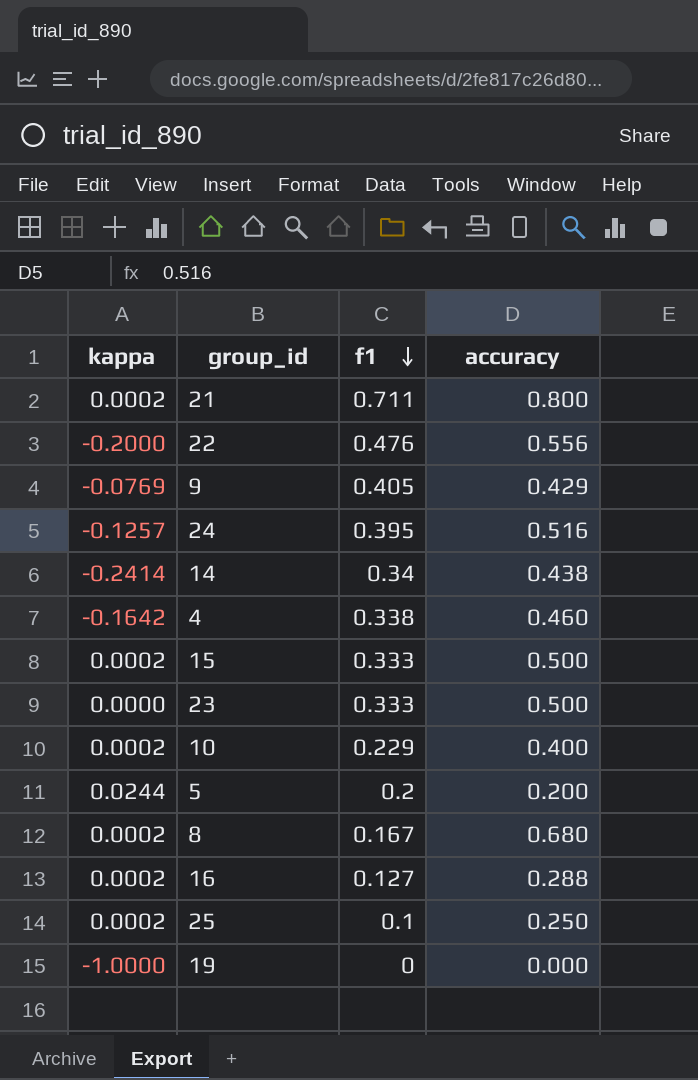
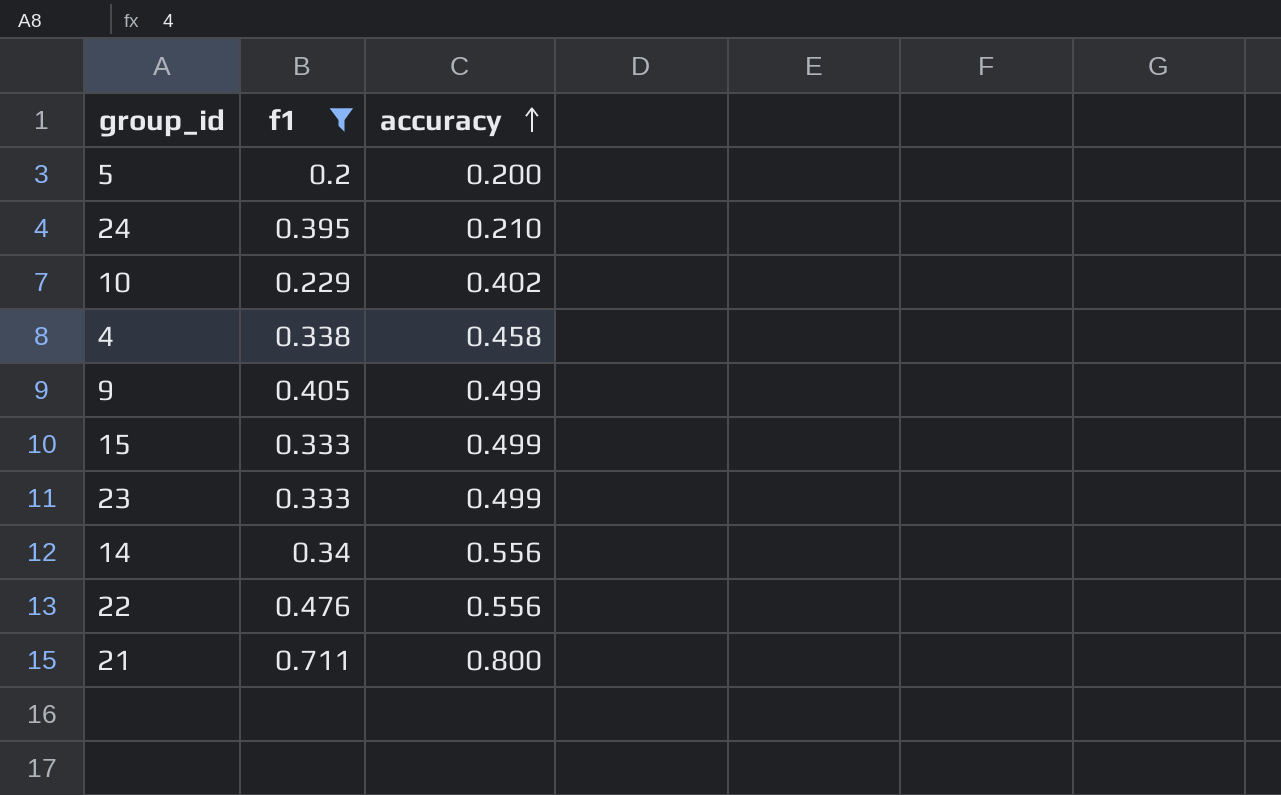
filter: none -> f1 >= 0.2
row order: f1 descending -> accuracy ascending
column kappa | position: 1 -> none
24 | accuracy: 0.516 -> 0.210
10 | accuracy: 0.400 -> 0.402
4 | accuracy: 0.460 -> 0.458
9 | accuracy: 0.429 -> 0.499
15 | accuracy: 0.500 -> 0.499
23 | accuracy: 0.500 -> 0.499
14 | accuracy: 0.438 -> 0.556

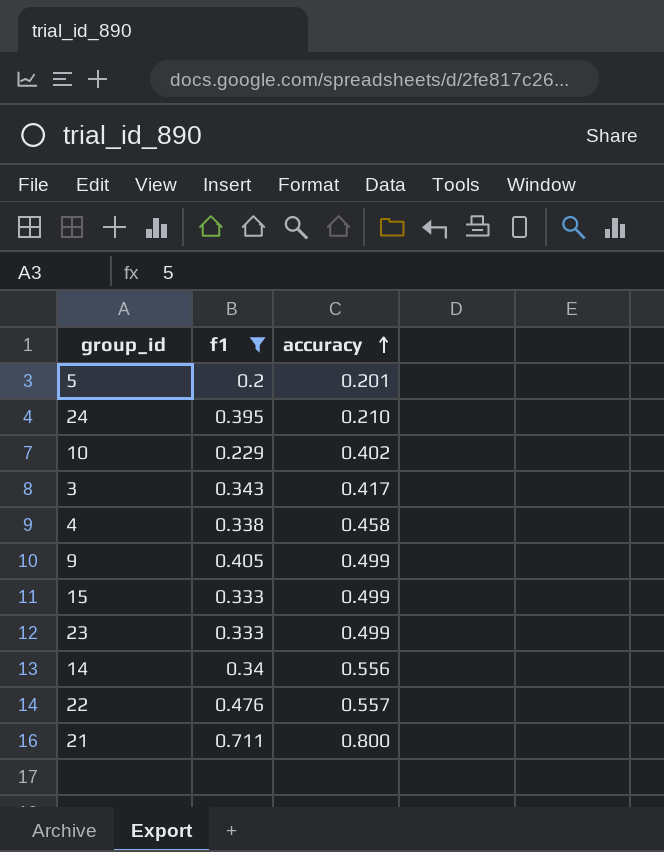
5 | accuracy: 0.200 -> 0.201
row 3: none -> 0.343 | 0.417
22 | accuracy: 0.556 -> 0.557

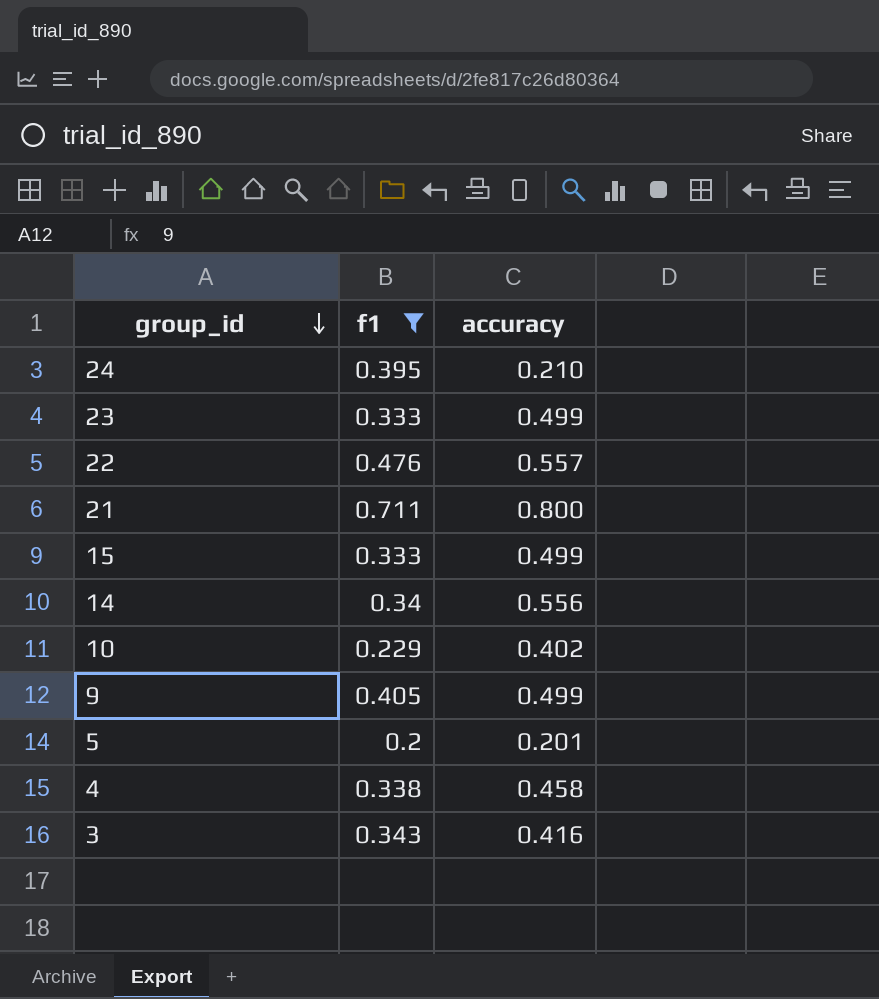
row order: accuracy ascending -> group_id descending
3 | accuracy: 0.417 -> 0.416

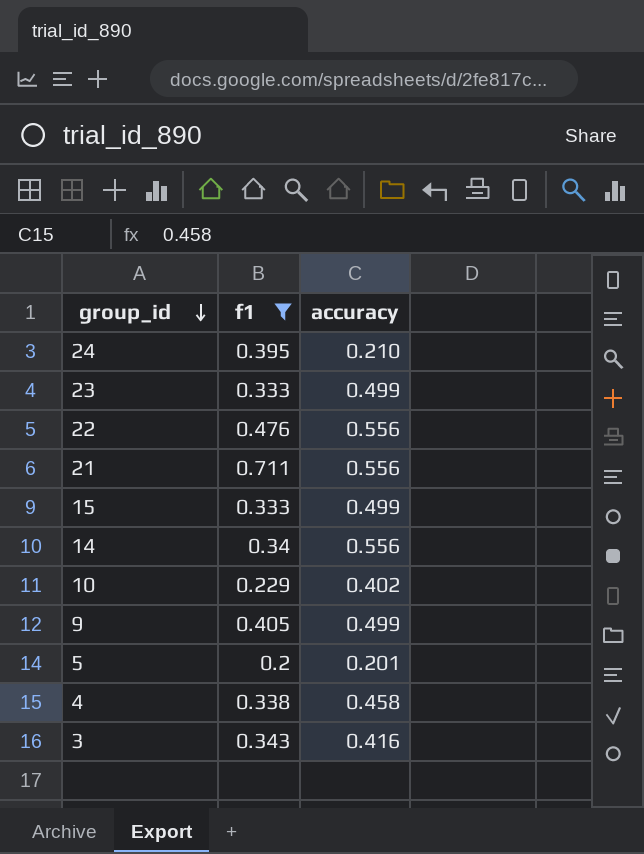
22 | accuracy: 0.557 -> 0.556
21 | accuracy: 0.800 -> 0.556

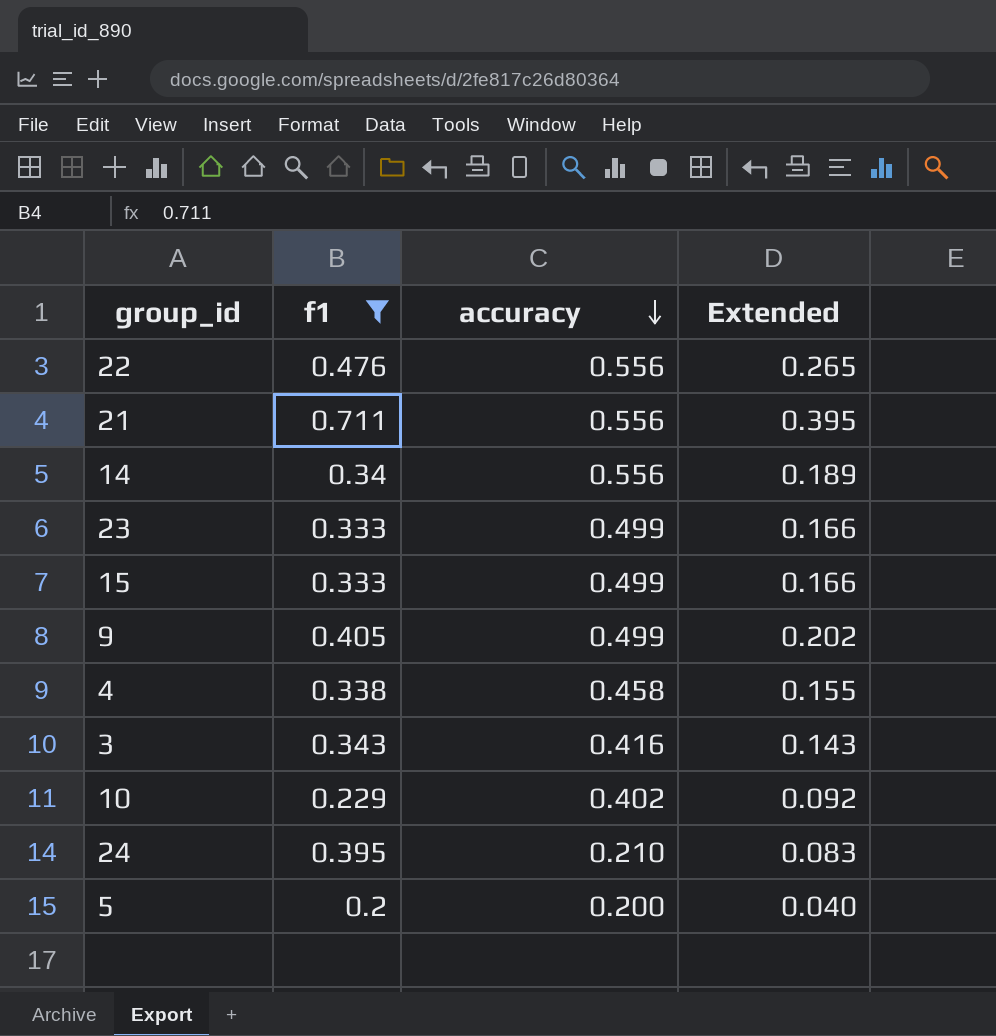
row order: group_id descending -> accuracy descending
column Extended | formula: none -> [f1] * [accuracy]
5 | accuracy: 0.201 -> 0.200

